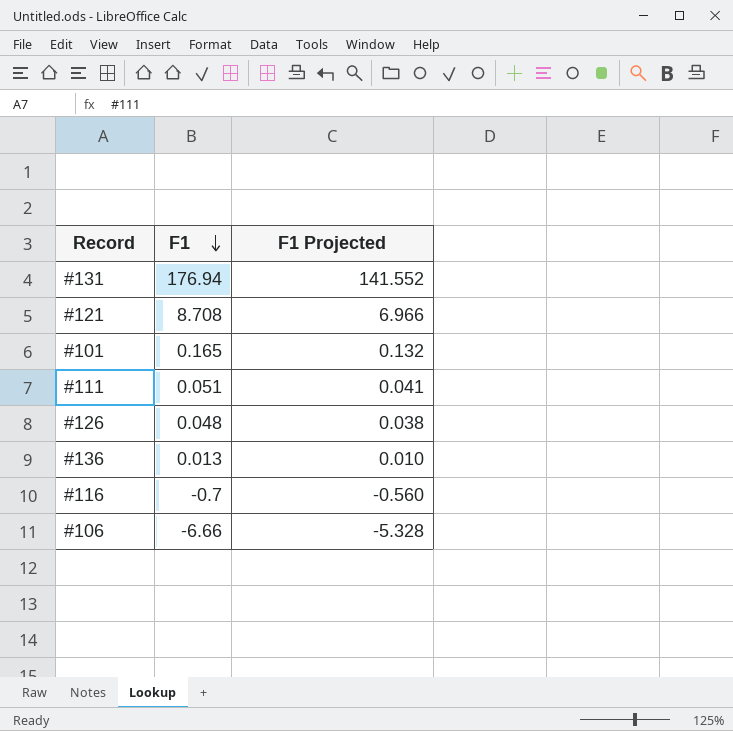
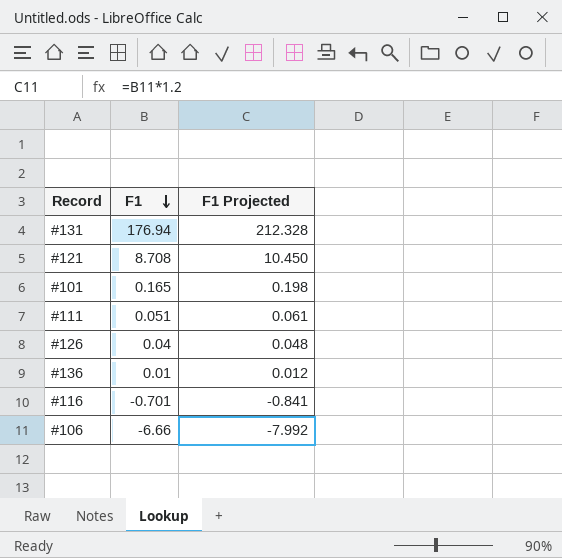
column F1 Projected | formula: [F1] * 0.8 -> [F1] * 1.2
#126 | F1: 0.048 -> 0.04
#136 | F1: 0.013 -> 0.01
#116 | F1: -0.7 -> -0.701

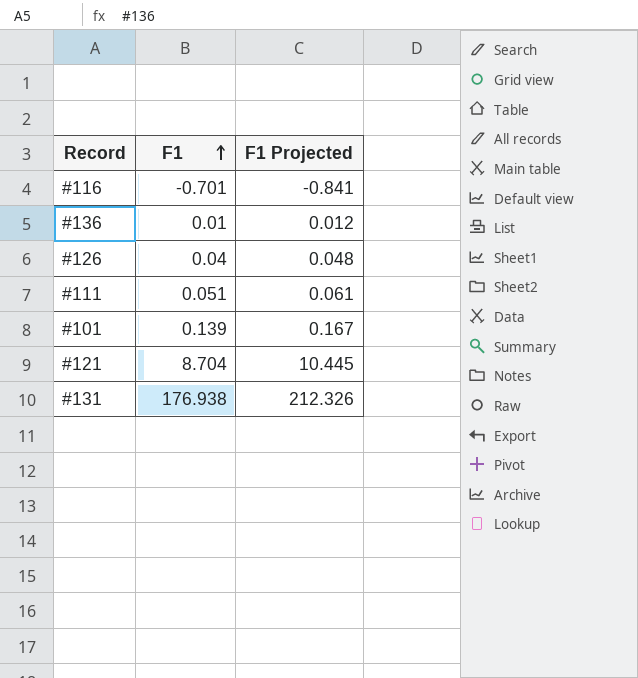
row order: F1 descending -> F1 ascending
row #106: -6.66 | -7.992 -> none
#101 | F1: 0.165 -> 0.139
#101 | F1 Projected: 0.198 -> 0.167
#121 | F1: 8.708 -> 8.704
#121 | F1 Projected: 10.450 -> 10.445
#131 | F1: 176.94 -> 176.938
#131 | F1 Projected: 212.328 -> 212.326

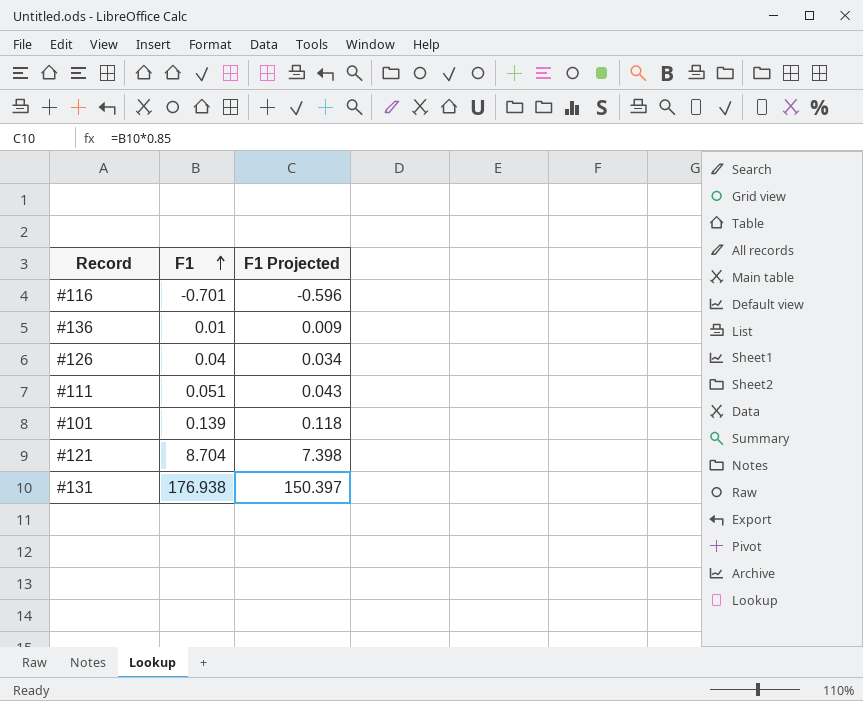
column F1 Projected | formula: [F1] * 1.2 -> [F1] * 0.85

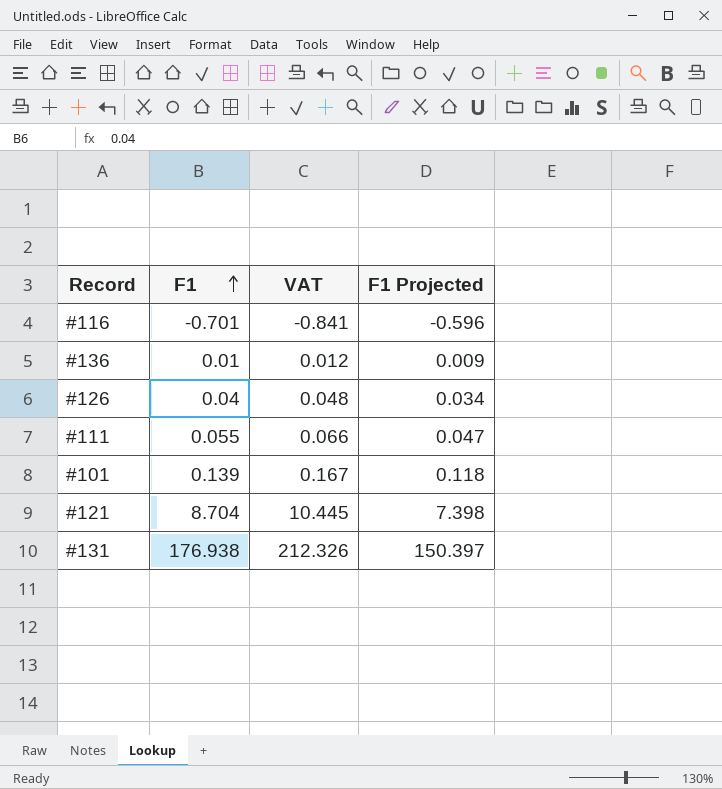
column VAT | formula: none -> [F1] * 1.2
#111 | F1: 0.051 -> 0.055
#111 | F1 Projected: 0.043 -> 0.047

